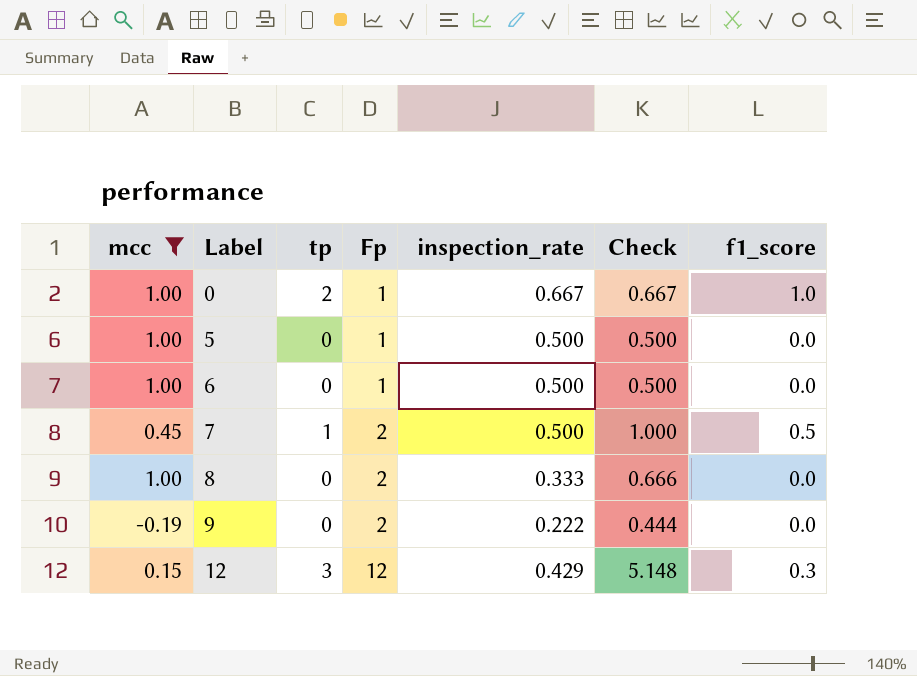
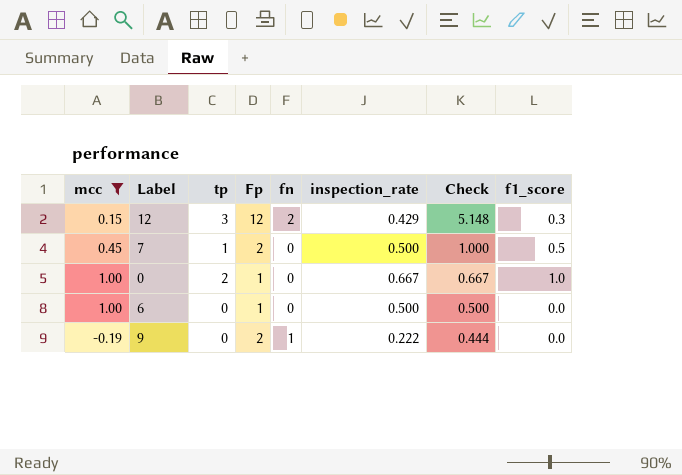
row order: Label ascending -> Check descending
column fn | position: none -> 5
row 5: 1.00 | 0 | 1 | 0.500 | 0.500 | 0.0 -> none
row 8: 1.00 | 0 | 2 | 0.333 | 0.666 | 0.0 -> none

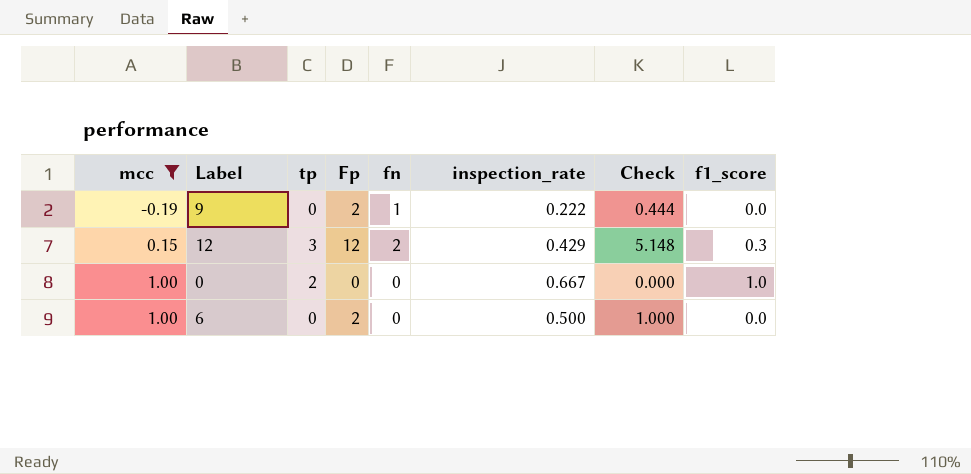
row order: Check descending -> mcc ascending
row 7: 0.45 | 1 | 2 | 0 | 0.500 | 1.000 | 0.5 -> none
0 | Fp: 1 -> 0
0 | Check: 0.667 -> 0.000
6 | Fp: 1 -> 2
6 | Check: 0.500 -> 1.000

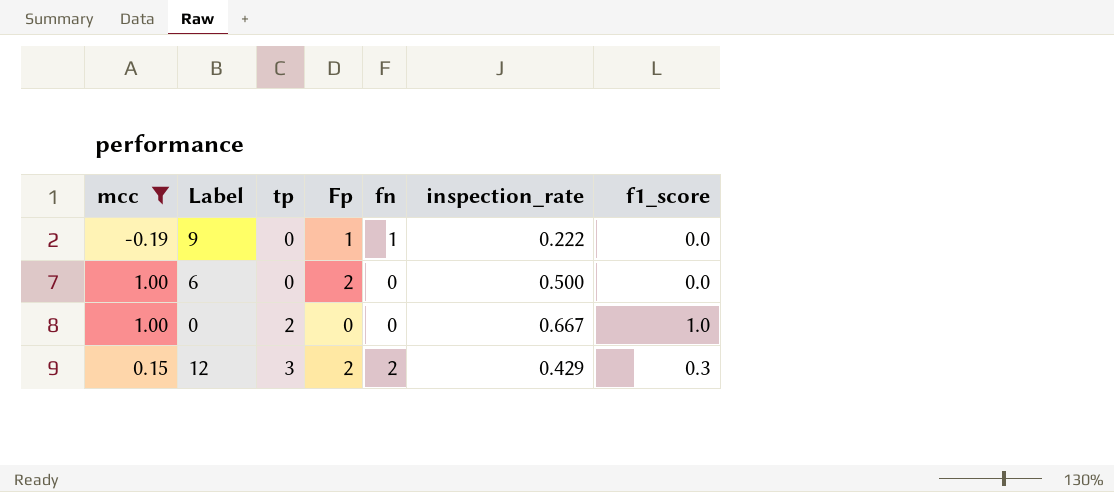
row order: mcc ascending -> tp ascending
column Check | formula: [Fp] * [inspection_rate] -> none
9 | Fp: 2 -> 1
12 | Fp: 12 -> 2

